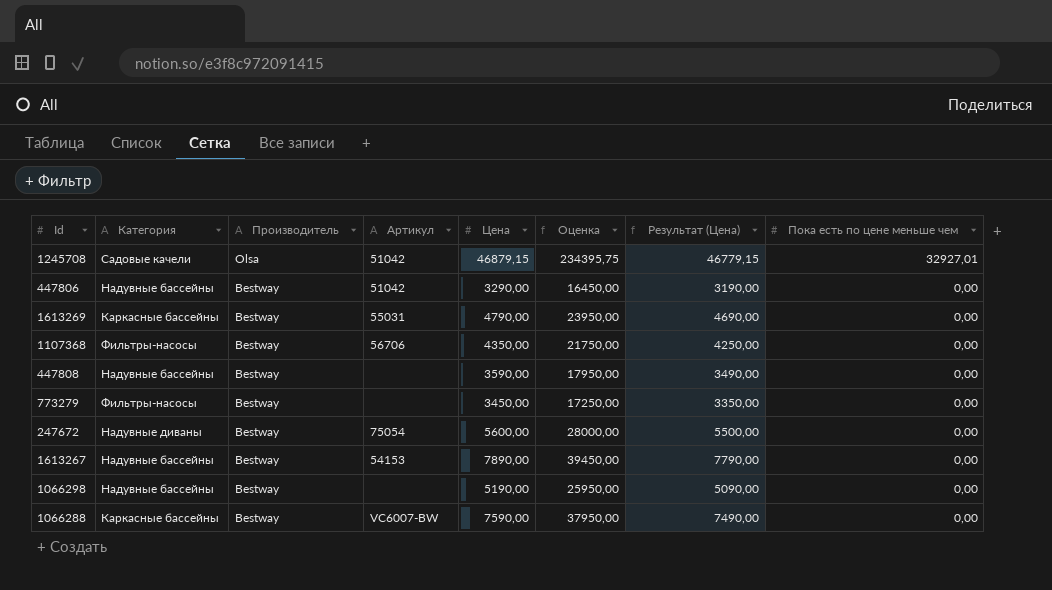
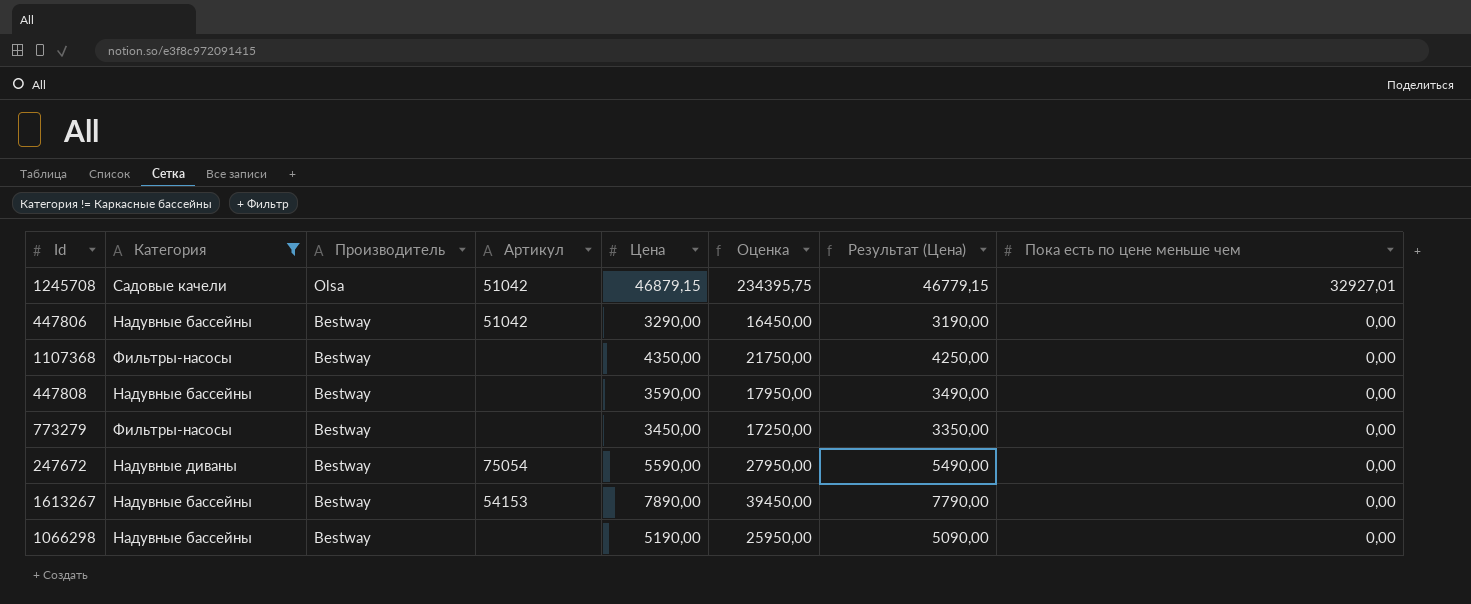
filter: none -> Категория != Каркасные бассейны
1107368 | Артикул: 56706 -> none
247672 | Цена: 5600,00 -> 5590,00
247672 | Оценка: 28000,00 -> 27950,00
247672 | Результат (Цена): 5500,00 -> 5490,00

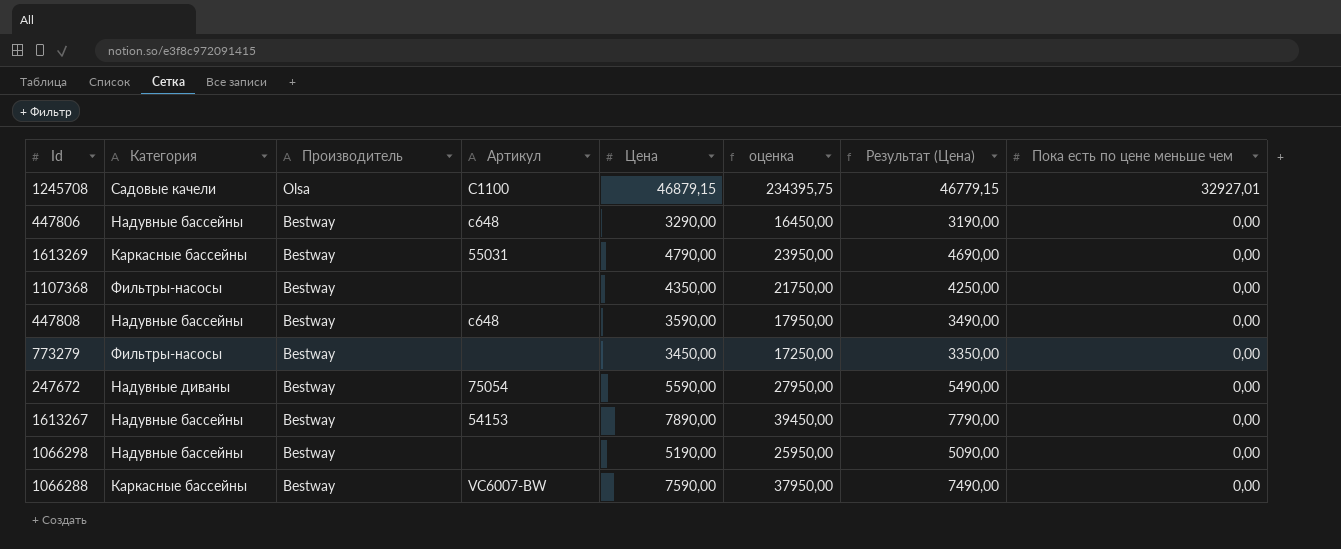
filter: Категория != Каркасные бассейны -> none
column name: Оценка -> оценка
1245708 | Артикул: 51042 -> С1100
447806 | Артикул: 51042 -> с648
447808 | Артикул: none -> с648

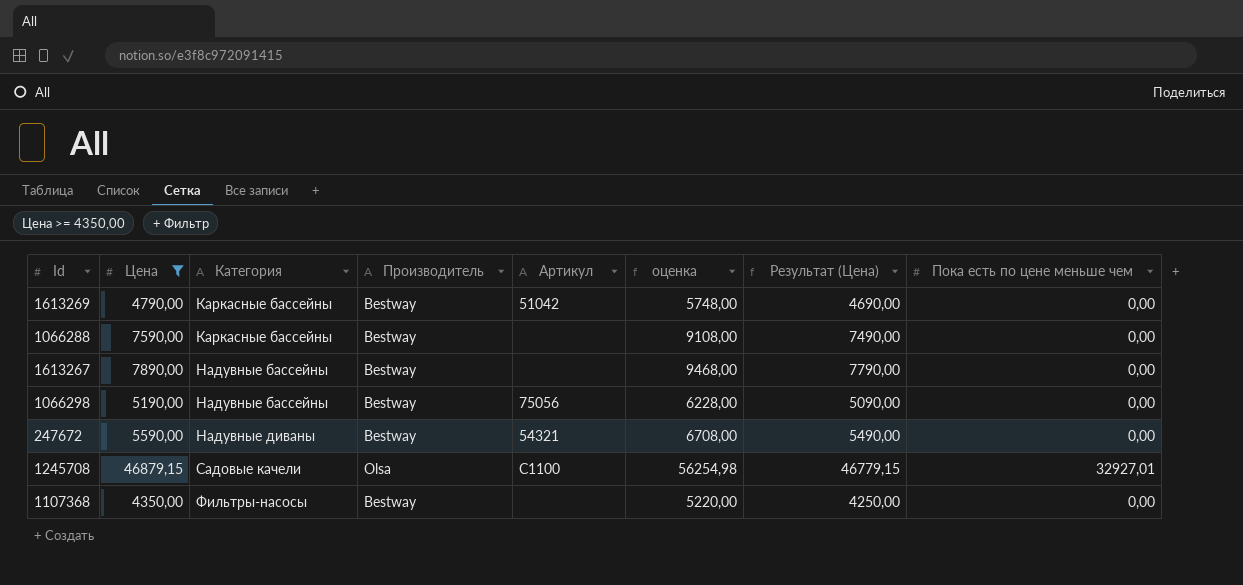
filter: none -> Цена >= 4350,00
row order: Производитель descending -> Категория ascending
column Цена | position: 5 -> 2
column оценка | formula: [Цена] * 5 -> [Цена] * 1,2
1613269 | Артикул: 55031 -> 51042
1066288 | Артикул: VC6007-BW -> none
1613267 | Артикул: 54153 -> none
1066298 | Артикул: none -> 75056
247672 | Артикул: 75054 -> 54321

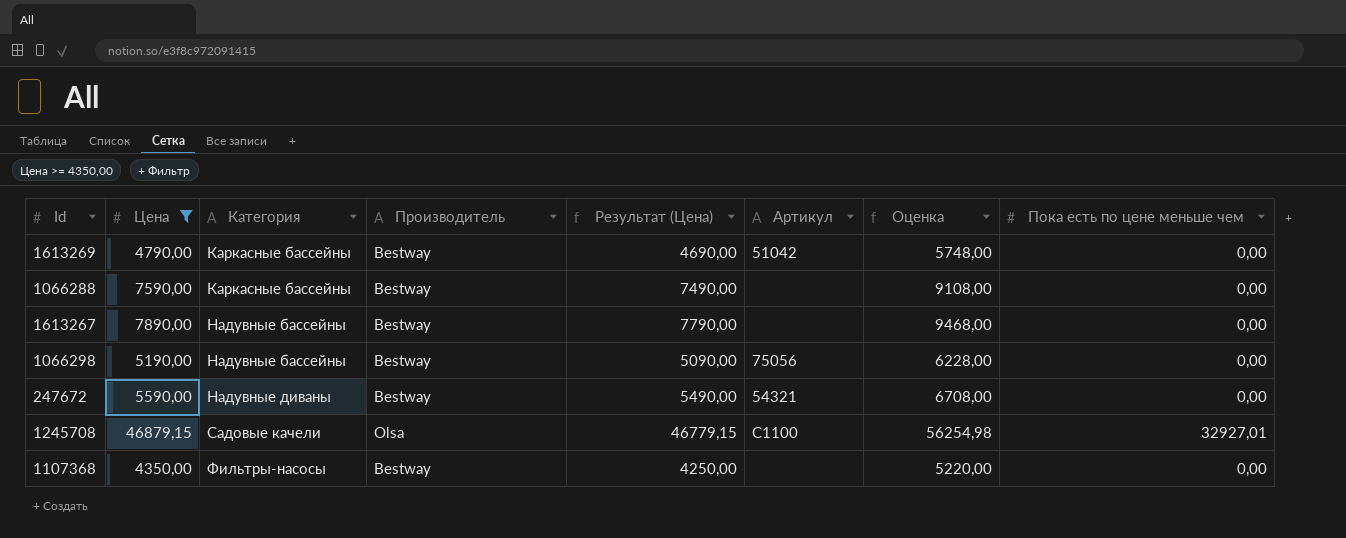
column Результат (Цена) | position: 7 -> 5
column name: оценка -> Оценка

